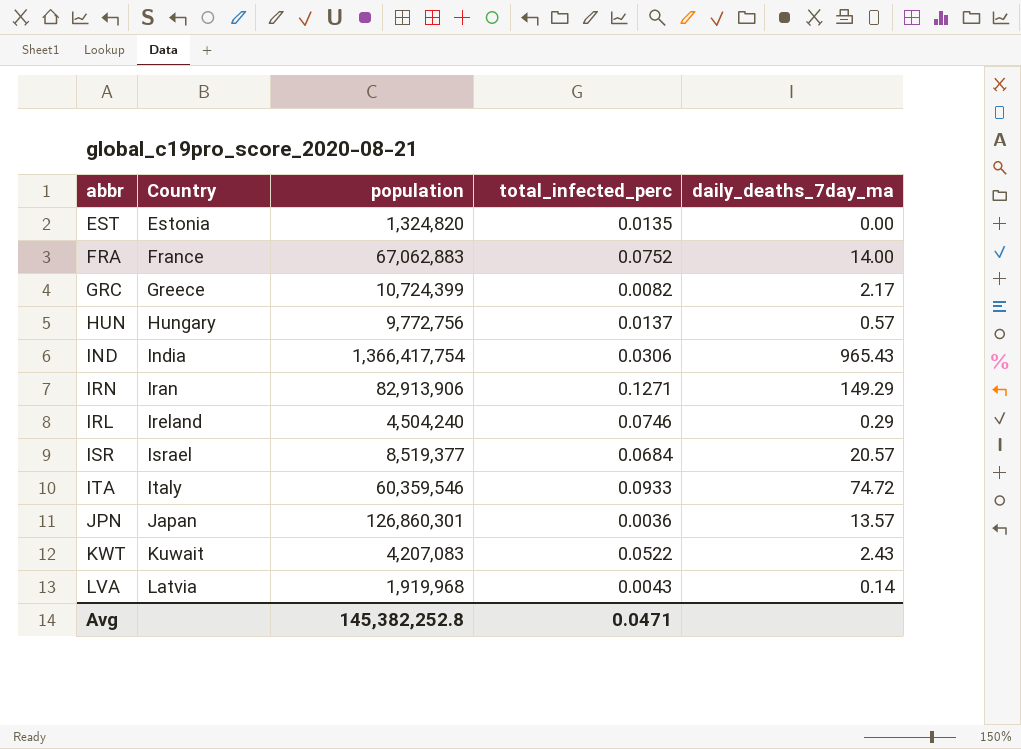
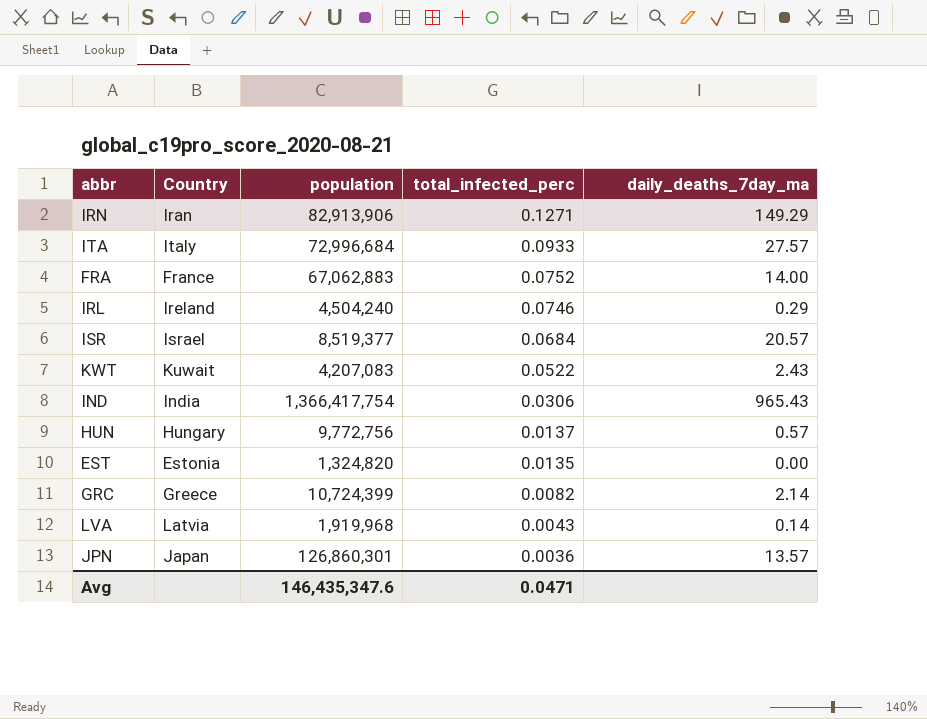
row order: Country ascending -> total_infected_perc descending
ITA | population: 60,359,546 -> 72,996,684
ITA | daily_deaths_7day_ma: 74.72 -> 27.57
GRC | daily_deaths_7day_ma: 2.17 -> 2.14
Avg | population: 145,382,252.8 -> 146,435,347.6

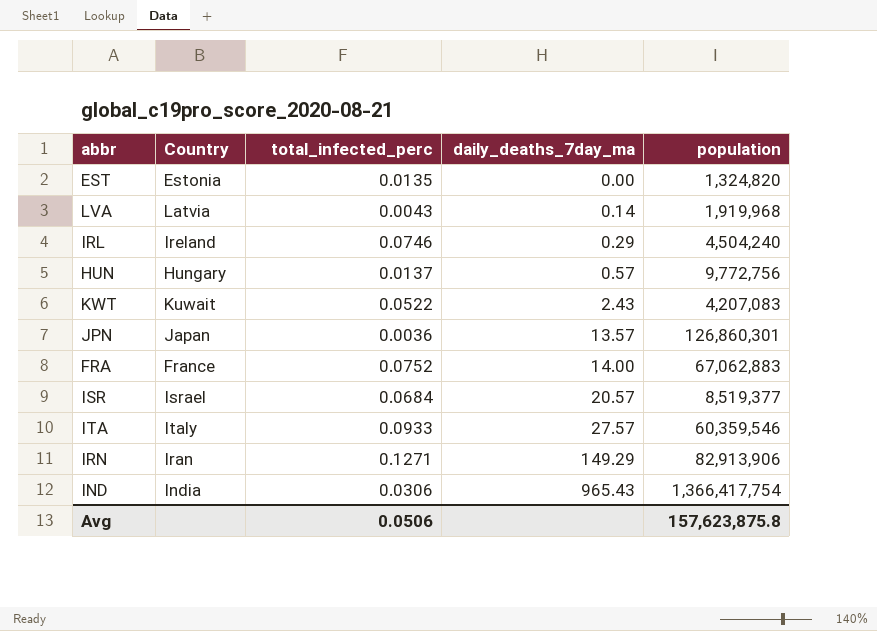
row order: total_infected_perc descending -> daily_deaths_7day_ma ascending
column population | position: 3 -> 5
row GRC: Greece | 10,724,399 | 0.0082 | 2.14 -> none
ITA | population: 72,996,684 -> 60,359,546
Avg | total_infected_perc: 0.0471 -> 0.0506
Avg | population: 146,435,347.6 -> 157,623,875.8

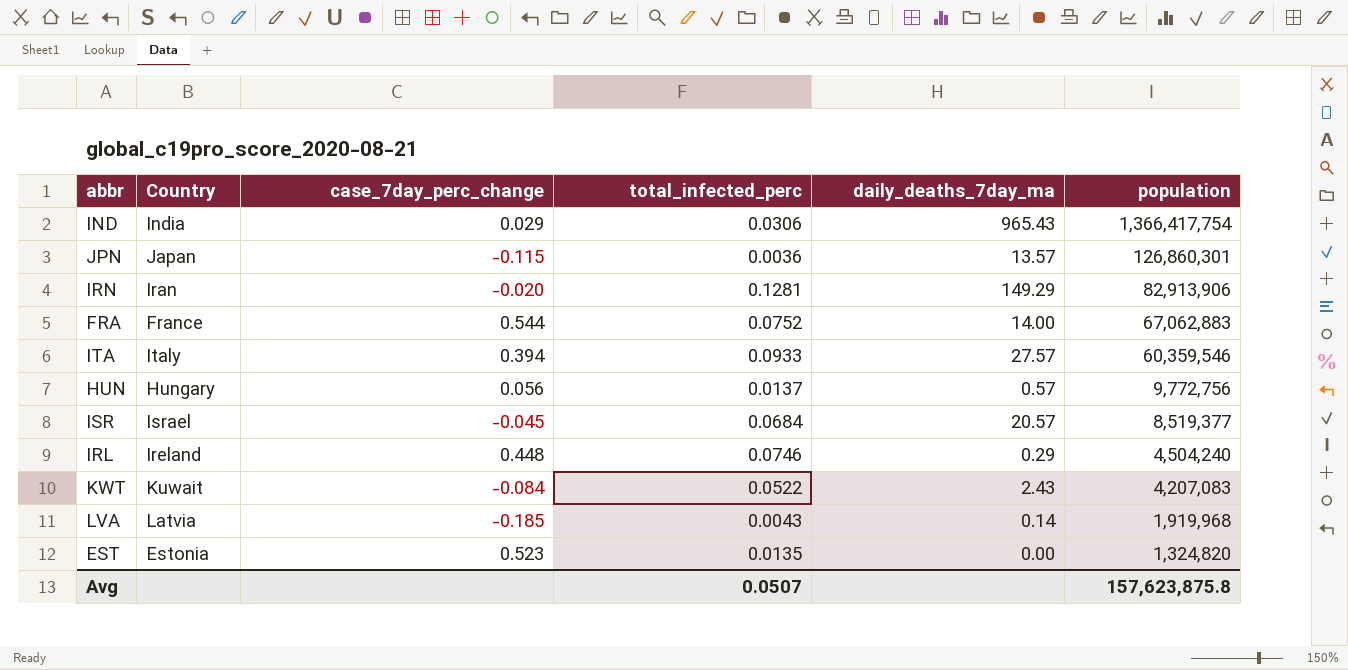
row order: daily_deaths_7day_ma ascending -> population descending
column case_7day_perc_change | position: none -> 3
IRN | total_infected_perc: 0.1271 -> 0.1281
Avg | total_infected_perc: 0.0506 -> 0.0507

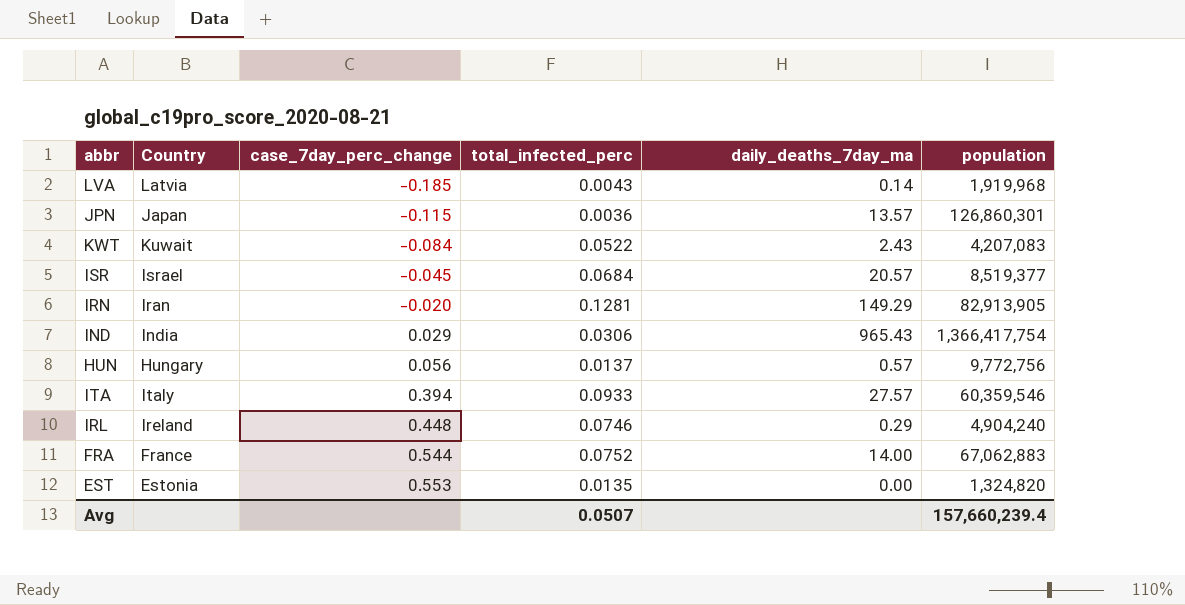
row order: population descending -> case_7day_perc_change ascending
IRN | population: 82,913,906 -> 82,913,905
IRL | population: 4,504,240 -> 4,904,240
EST | case_7day_perc_change: 0.523 -> 0.553
Avg | population: 157,623,875.8 -> 157,660,239.4

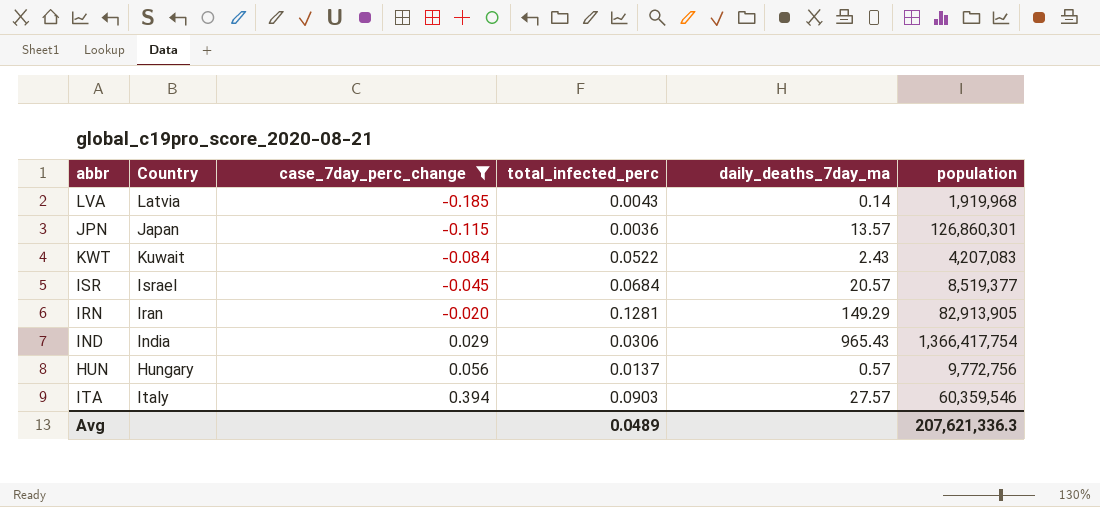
filter: none -> case_7day_perc_change <= 0.394
ITA | total_infected_perc: 0.0933 -> 0.0903
Avg | total_infected_perc: 0.0507 -> 0.0489
Avg | population: 157,660,239.4 -> 207,621,336.3

